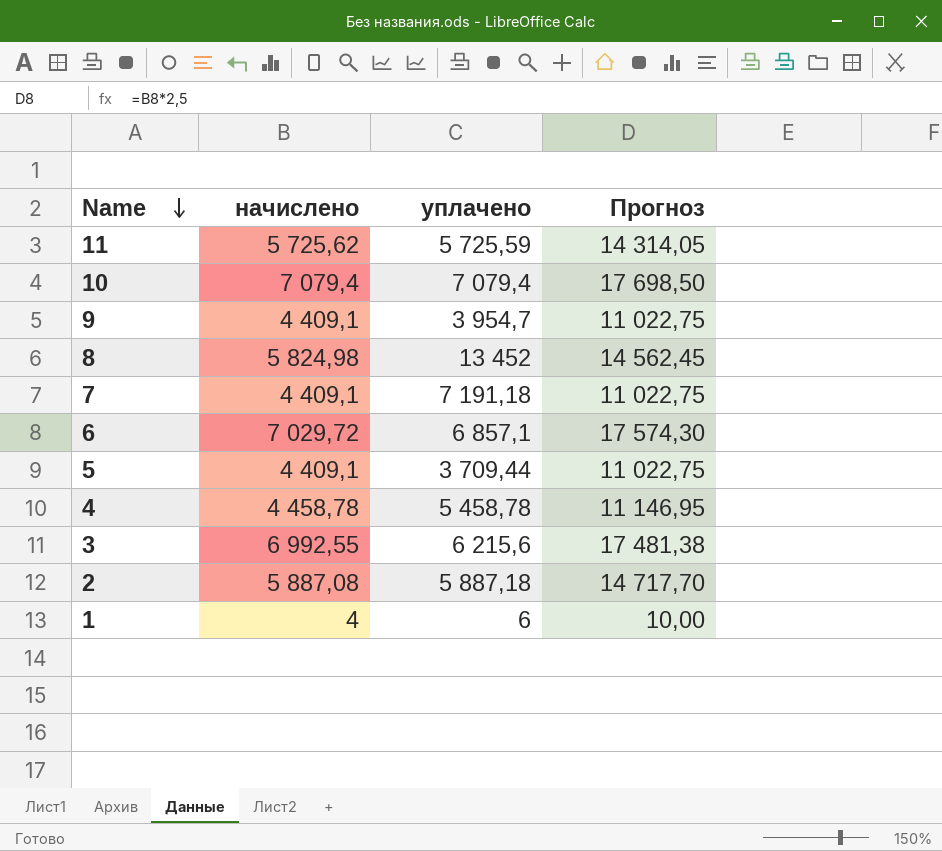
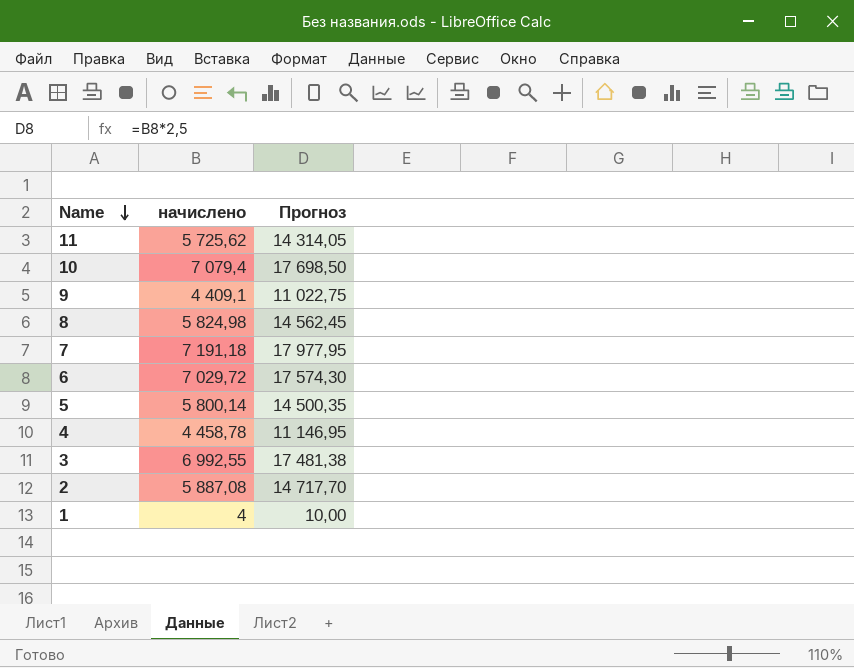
column уплачено | position: 3 -> none
7 | начислено: 4 409,1 -> 7 191,18
7 | Прогноз: 11 022,75 -> 17 977,95
5 | начислено: 4 409,1 -> 5 800,14
5 | Прогноз: 11 022,75 -> 14 500,35

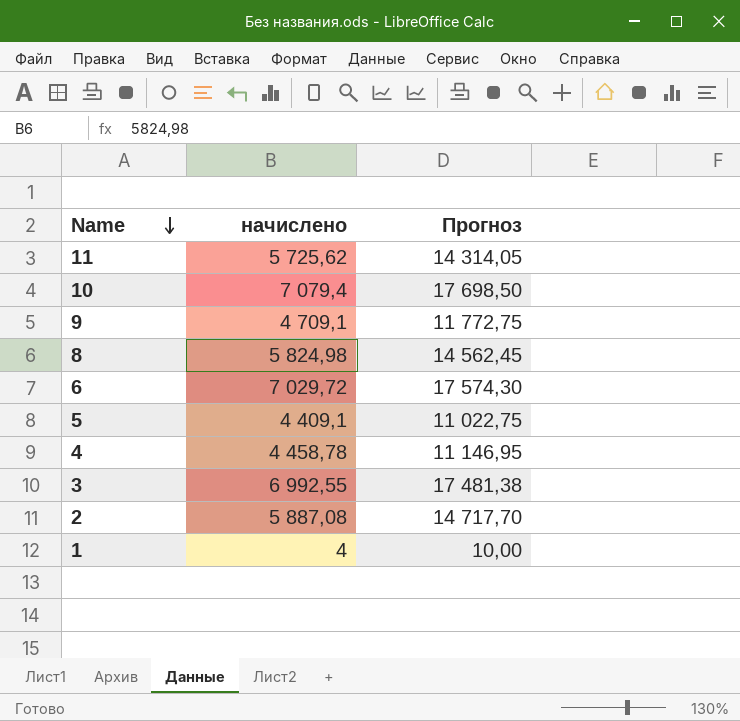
row 7: 7 191,18 | 17 977,95 -> none
9 | начислено: 4 409,1 -> 4 709,1
9 | Прогноз: 11 022,75 -> 11 772,75
5 | начислено: 5 800,14 -> 4 409,1
5 | Прогноз: 14 500,35 -> 11 022,75

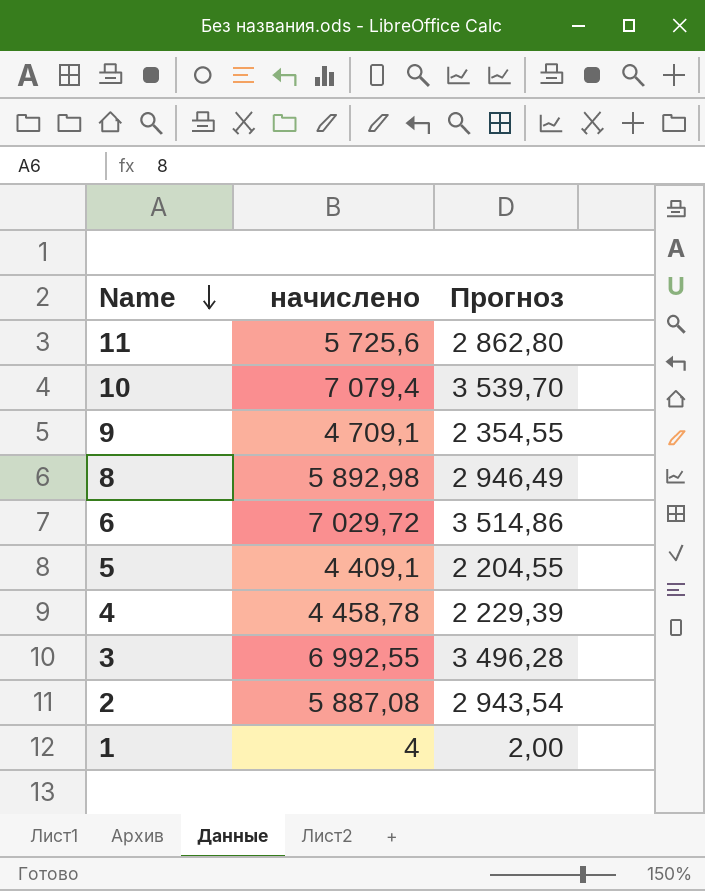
column Прогноз | formula: [начислено] * 2,5 -> [начислено] * 0,5
11 | начислено: 5 725,62 -> 5 725,6
8 | начислено: 5 824,98 -> 5 892,98

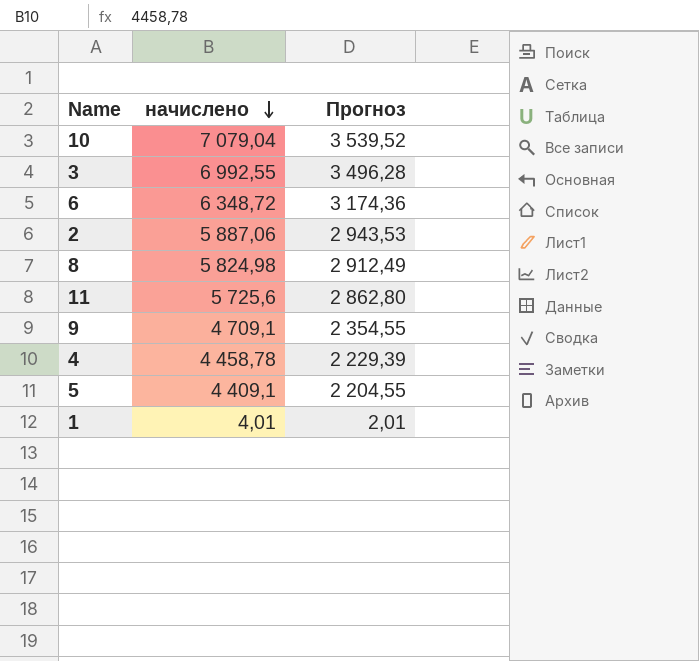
row order: Name descending -> начислено descending
10 | начислено: 7 079,4 -> 7 079,04
10 | Прогноз: 3 539,70 -> 3 539,52
6 | начислено: 7 029,72 -> 6 348,72
6 | Прогноз: 3 514,86 -> 3 174,36
2 | начислено: 5 887,08 -> 5 887,06
2 | Прогноз: 2 943,54 -> 2 943,53
8 | начислено: 5 892,98 -> 5 824,98
8 | Прогноз: 2 946,49 -> 2 912,49
1 | начислено: 4 -> 4,01
1 | Прогноз: 2,00 -> 2,01

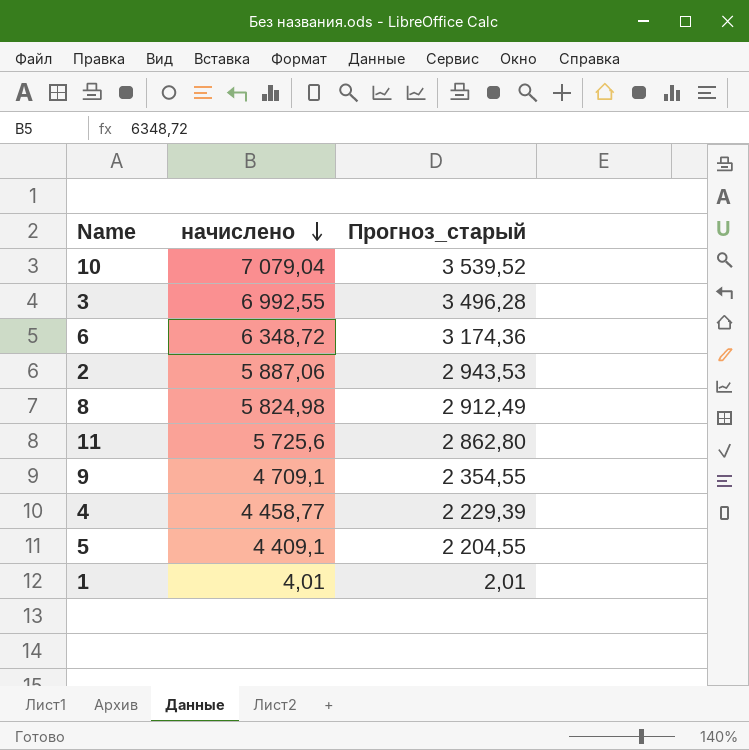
column name: Прогноз -> Прогноз_старый
4 | начислено: 4 458,78 -> 4 458,77

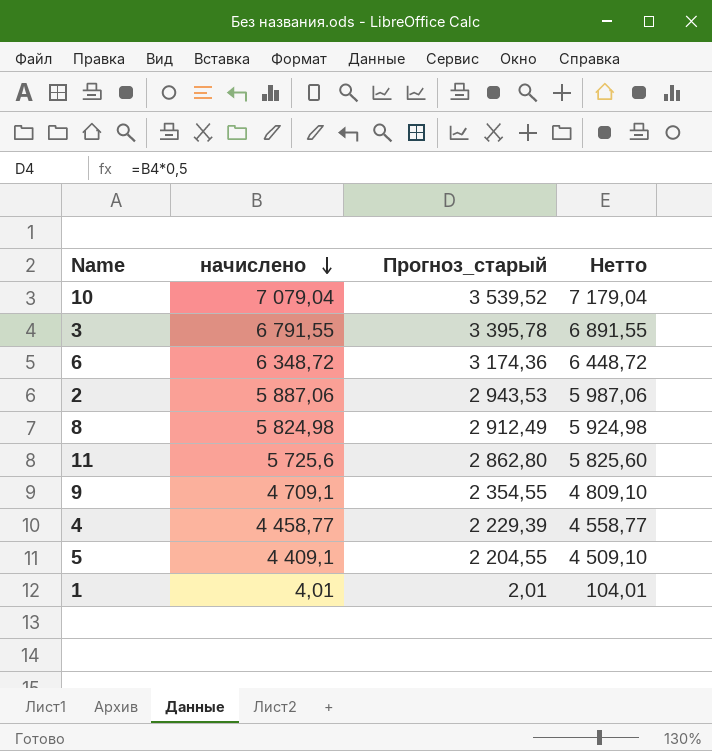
column Нетто | formula: none -> [начислено] + 100
3 | начислено: 6 992,55 -> 6 791,55
3 | Прогноз_старый: 3 496,28 -> 3 395,78

